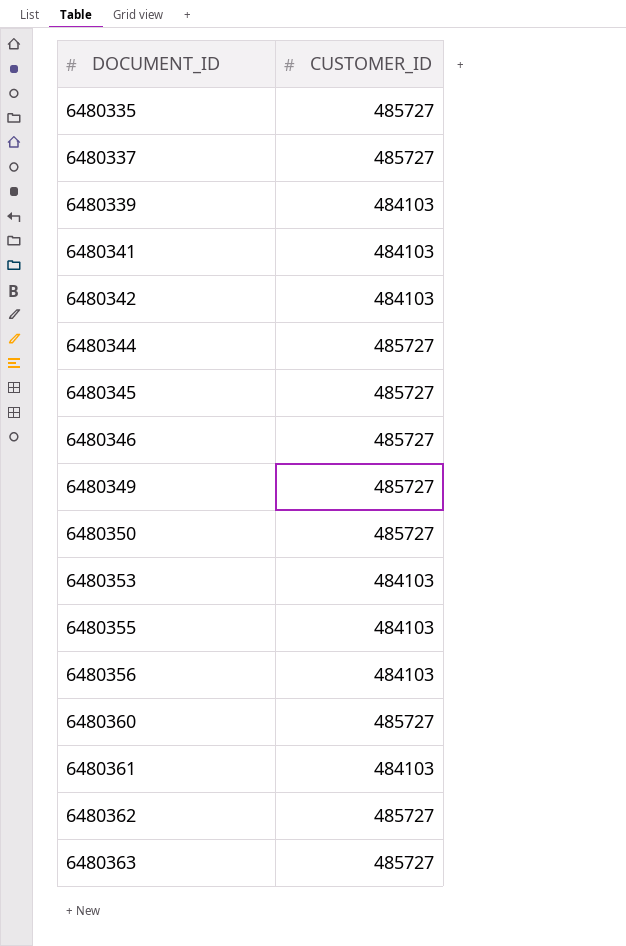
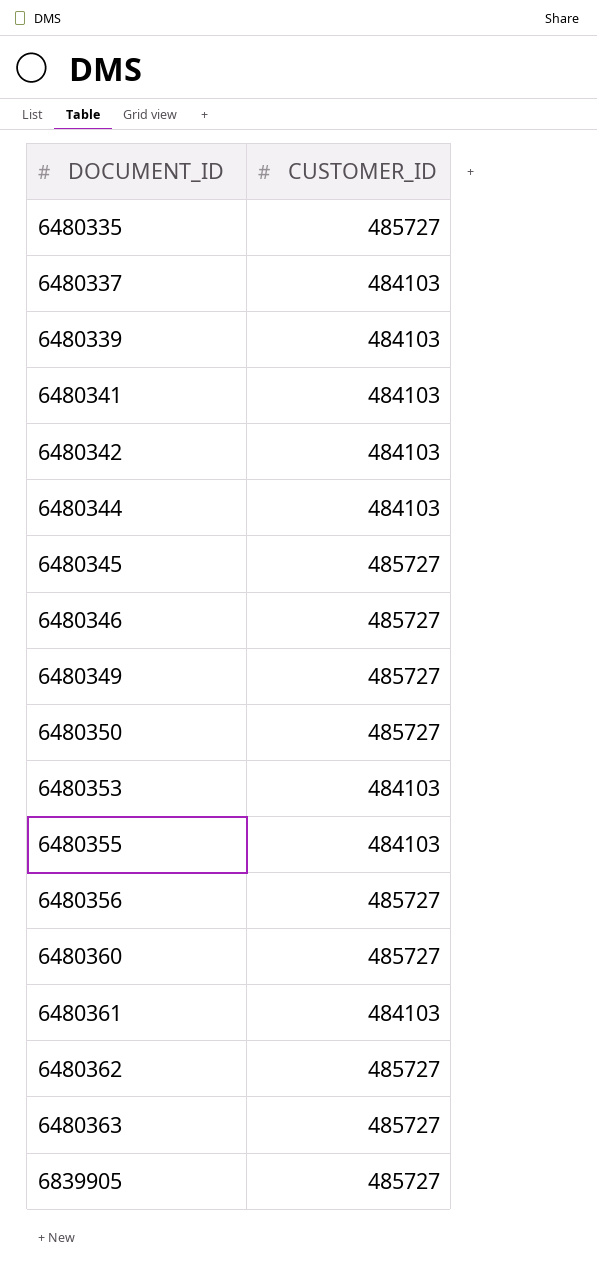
6480337 | CUSTOMER_ID: 485727 -> 484103
6480344 | CUSTOMER_ID: 485727 -> 484103
6480356 | CUSTOMER_ID: 484103 -> 485727
row 6839905: none -> 485727

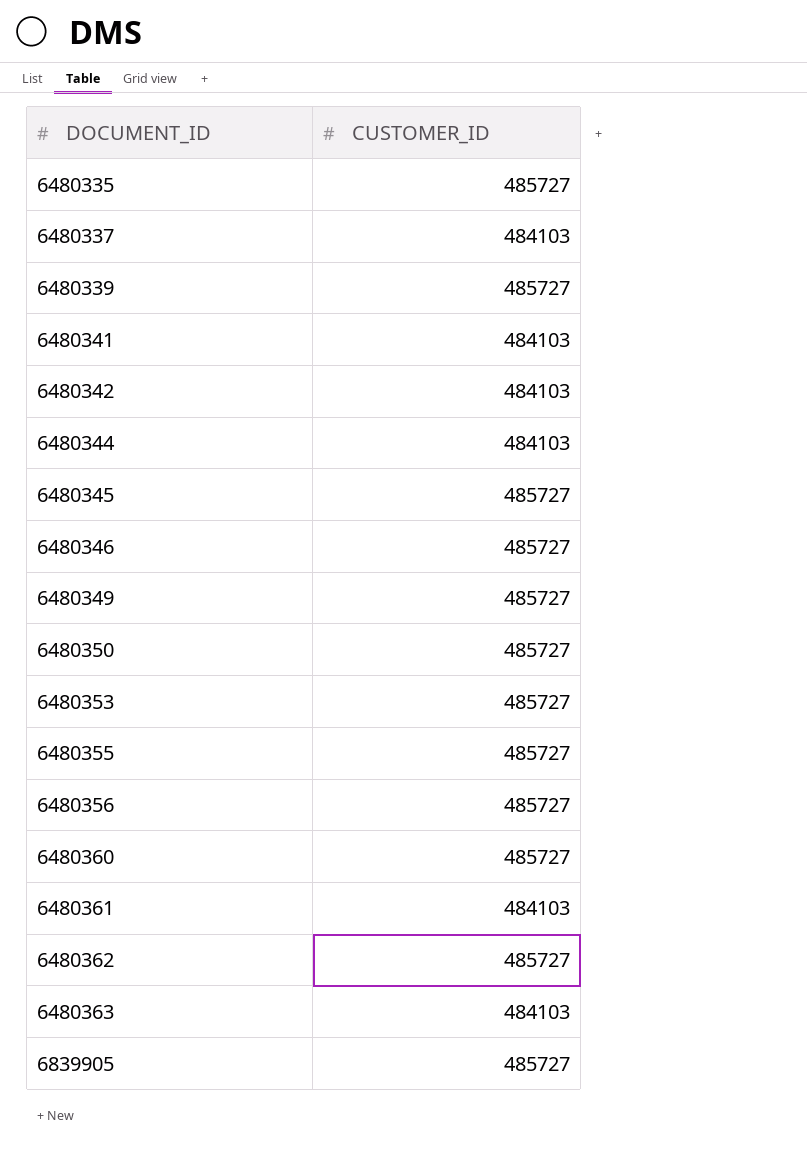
6480339 | CUSTOMER_ID: 484103 -> 485727
6480353 | CUSTOMER_ID: 484103 -> 485727
6480355 | CUSTOMER_ID: 484103 -> 485727
6480363 | CUSTOMER_ID: 485727 -> 484103

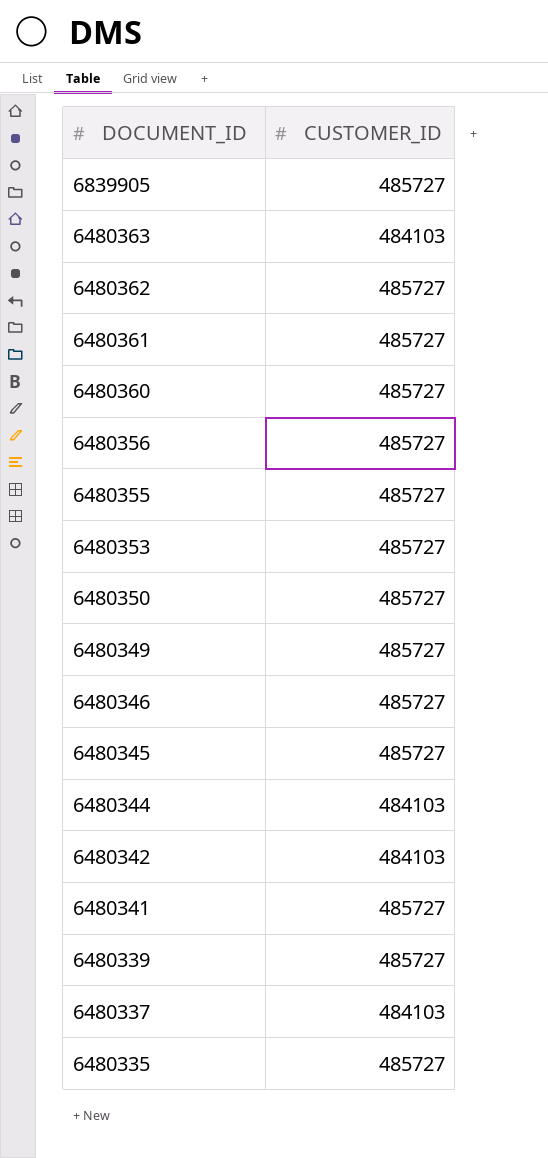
row order: DOCUMENT_ID ascending -> DOCUMENT_ID descending
6480361 | CUSTOMER_ID: 484103 -> 485727
6480341 | CUSTOMER_ID: 484103 -> 485727

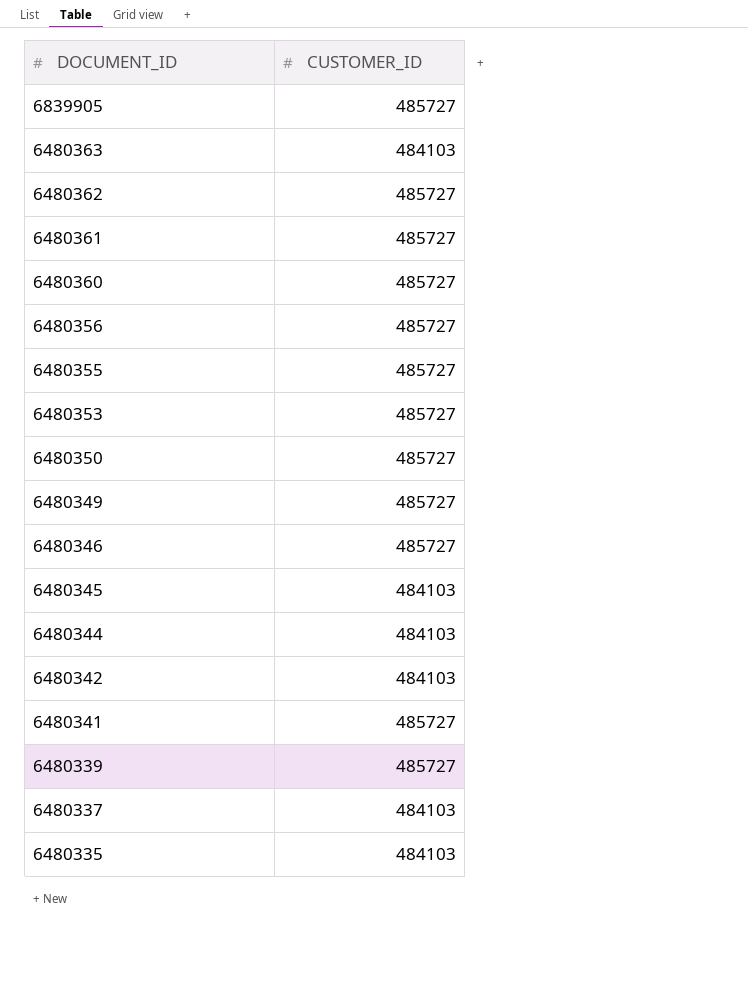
6480345 | CUSTOMER_ID: 485727 -> 484103
6480335 | CUSTOMER_ID: 485727 -> 484103

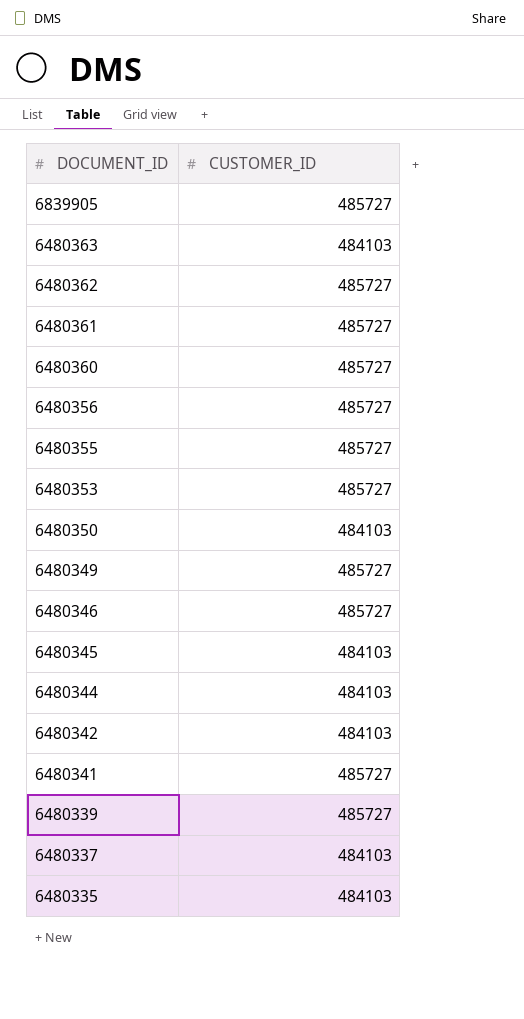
6480350 | CUSTOMER_ID: 485727 -> 484103

